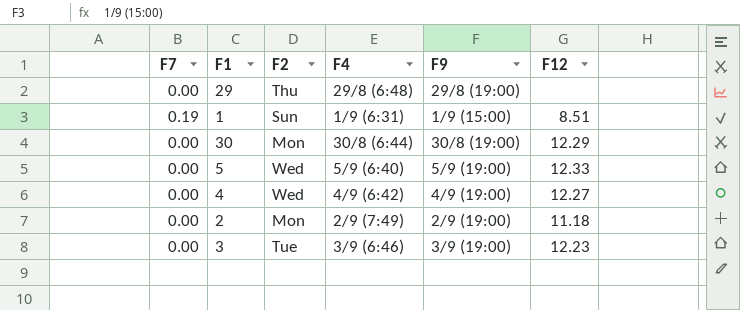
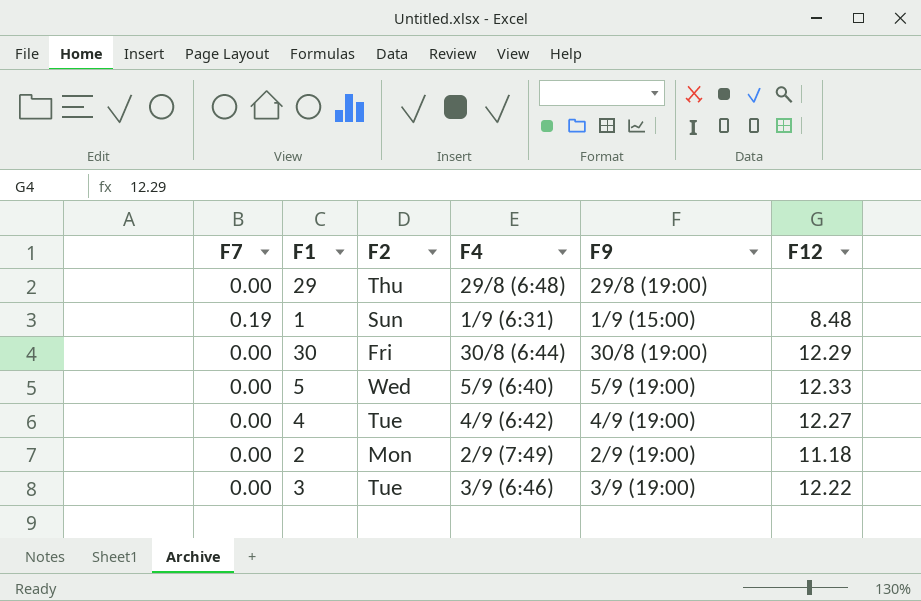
1 | F12: 8.51 -> 8.48
30 | F2: Mon -> Fri
4 | F2: Wed -> Tue
3 | F12: 12.23 -> 12.22

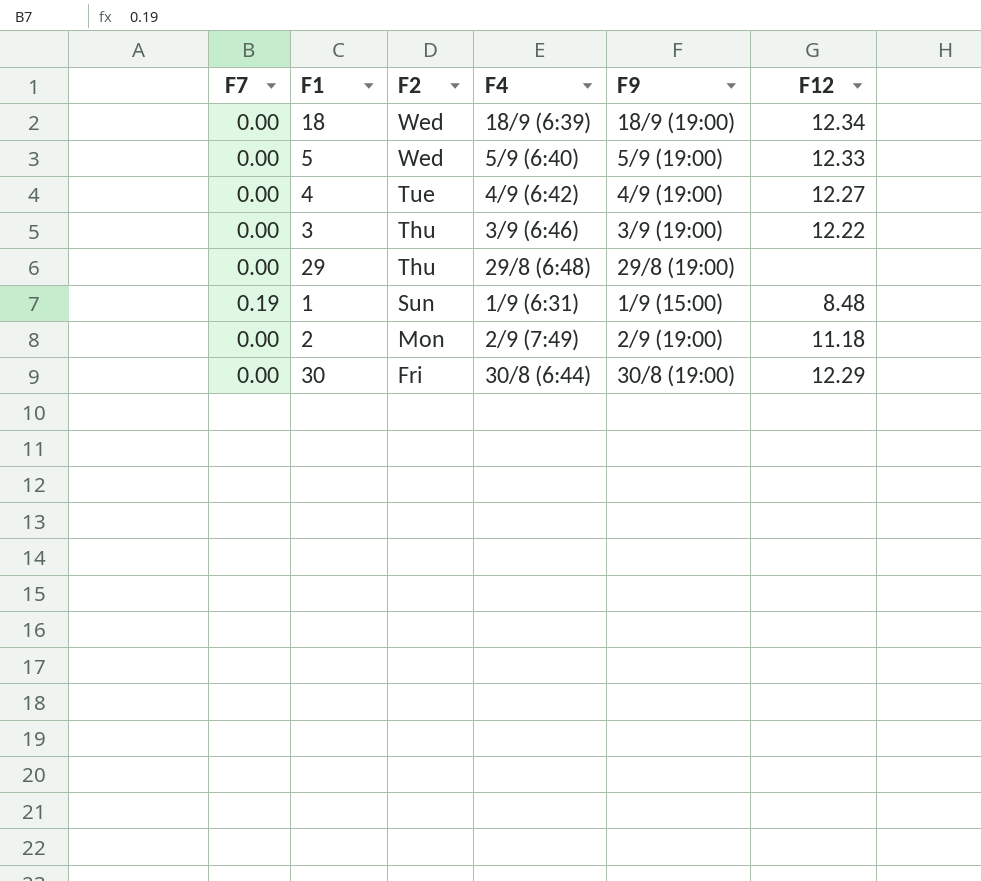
row order: none -> F2 descending
row 18: none -> 0.00 | Wed | 18/9 (6:39) | 18/9 (19:00) | 12.34
3 | F2: Tue -> Thu

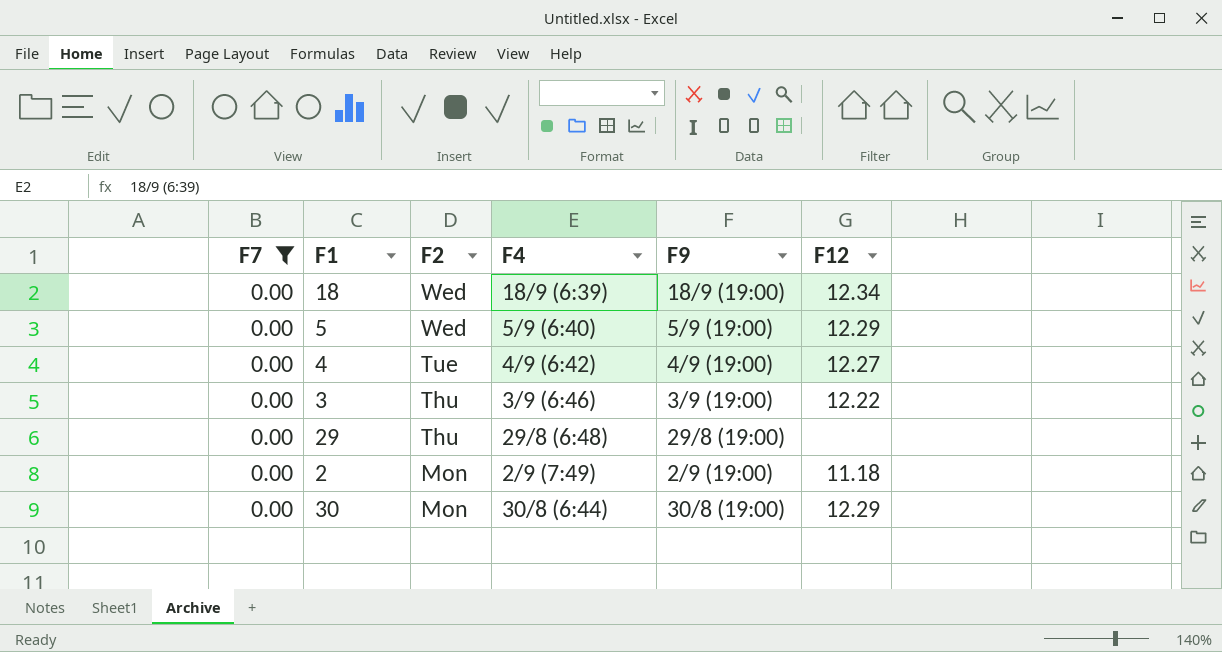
filter: none -> F7 = 0.00
5 | F12: 12.33 -> 12.29
30 | F2: Fri -> Mon

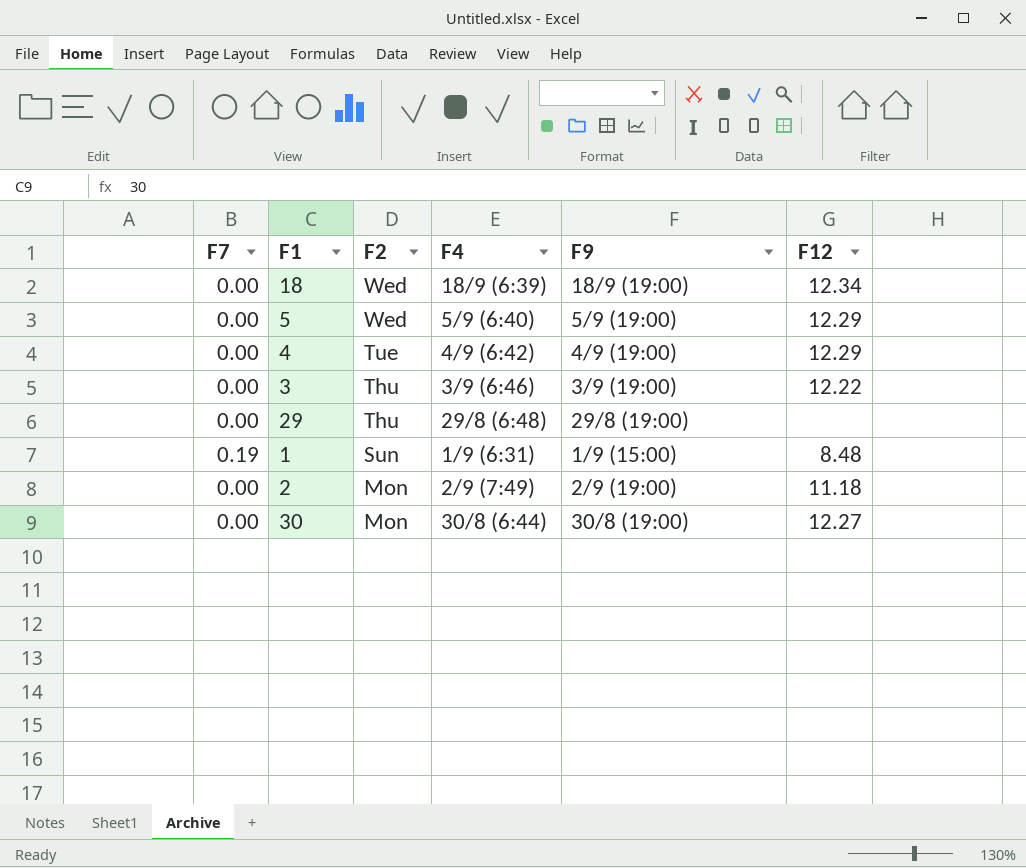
filter: F7 = 0.00 -> none
4 | F12: 12.27 -> 12.29
30 | F12: 12.29 -> 12.27

